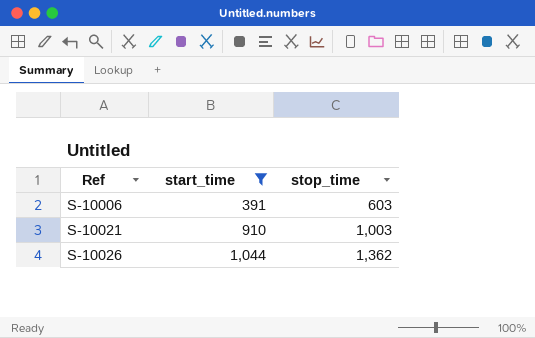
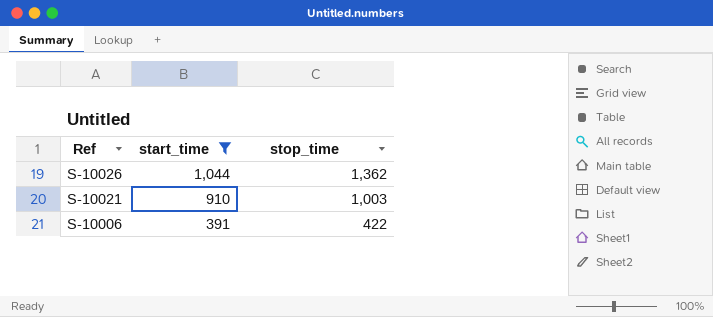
row order: Ref ascending -> Ref descending
S-10006 | stop_time: 603 -> 422

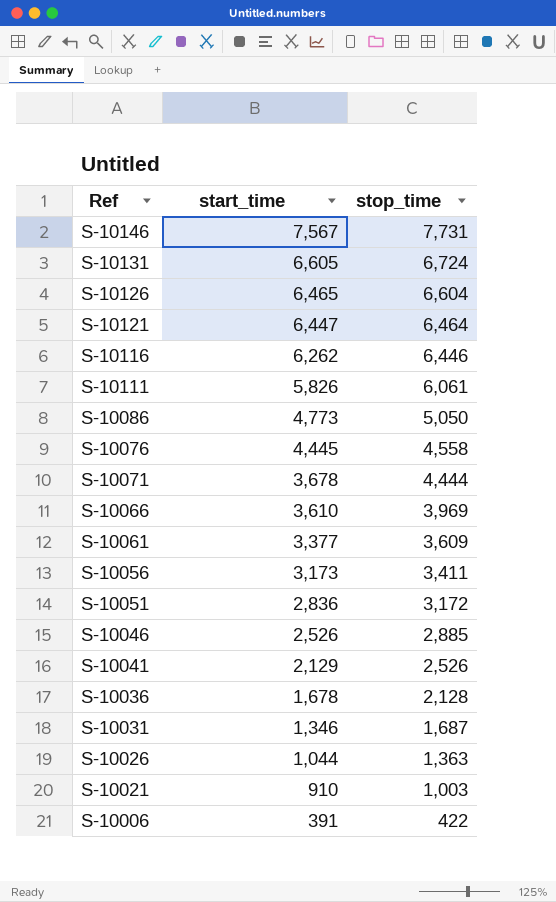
filter: start_time <= 1,044 -> none
S-10026 | stop_time: 1,362 -> 1,363

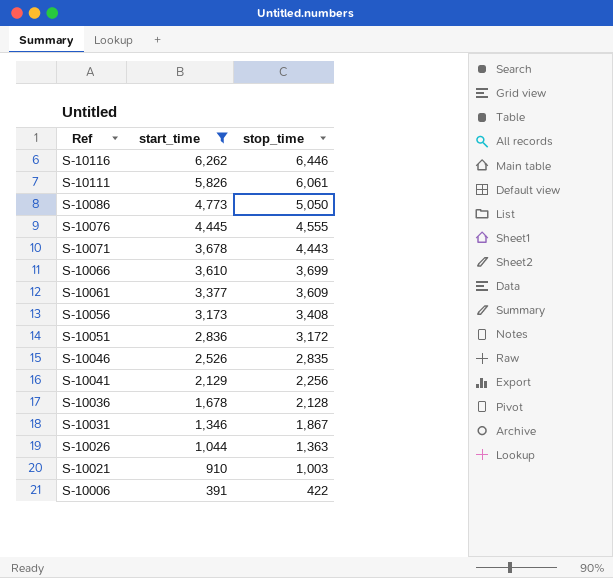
filter: none -> start_time <= 6,262
S-10076 | stop_time: 4,558 -> 4,555
S-10071 | stop_time: 4,444 -> 4,443
S-10066 | stop_time: 3,969 -> 3,699
S-10056 | stop_time: 3,411 -> 3,408
S-10046 | stop_time: 2,885 -> 2,835
S-10041 | stop_time: 2,526 -> 2,256
S-10031 | stop_time: 1,687 -> 1,867

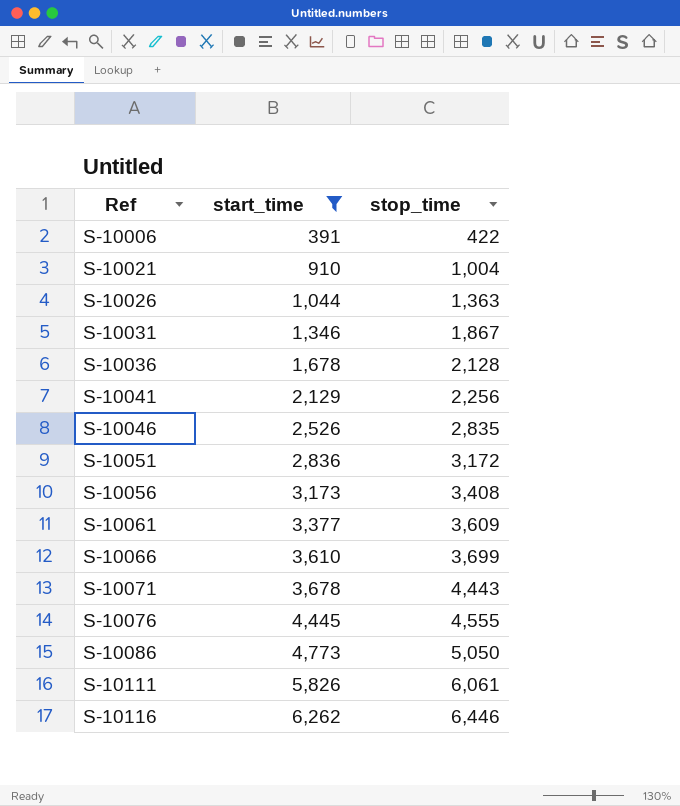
row order: Ref descending -> Ref ascending
S-10021 | stop_time: 1,003 -> 1,004

